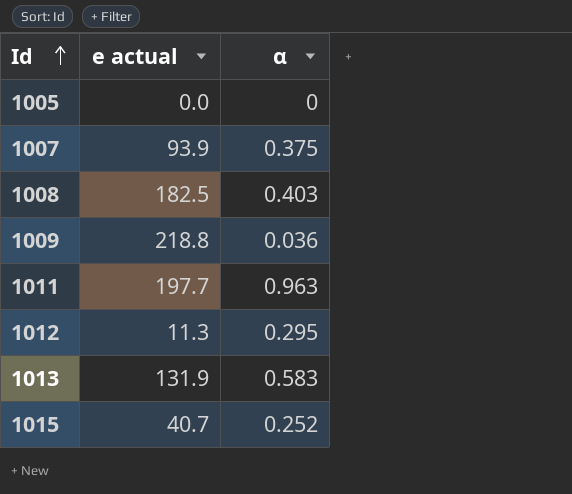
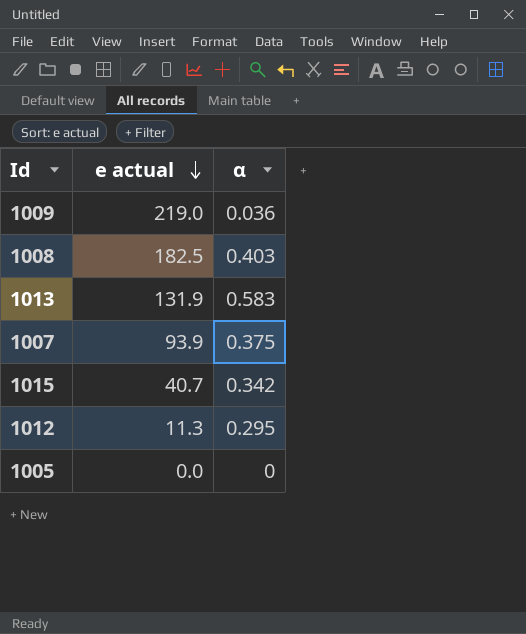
row order: Id ascending -> e actual descending
row 1011: 197.7 | 0.963 -> none
1009 | e actual: 218.8 -> 219.0
1015 | α: 0.252 -> 0.342

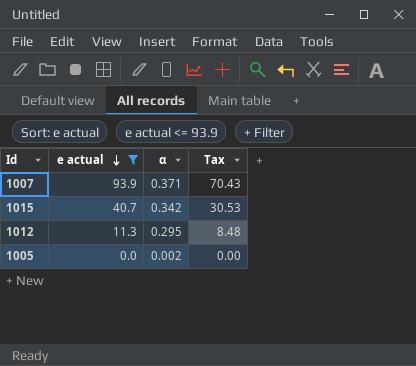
filter: none -> e actual <= 93.9
column Tax | formula: none -> [e actual] * 0.75
1007 | α: 0.375 -> 0.371
1005 | α: 0 -> 0.002

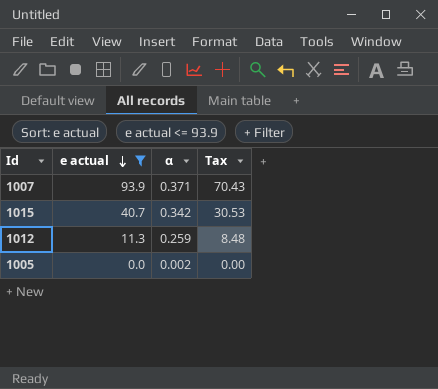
1012 | α: 0.295 -> 0.259

